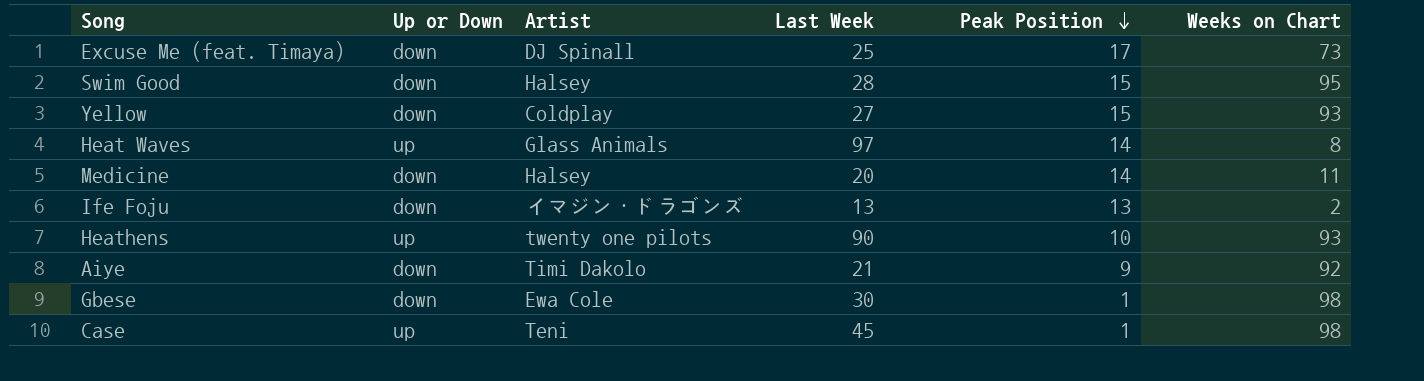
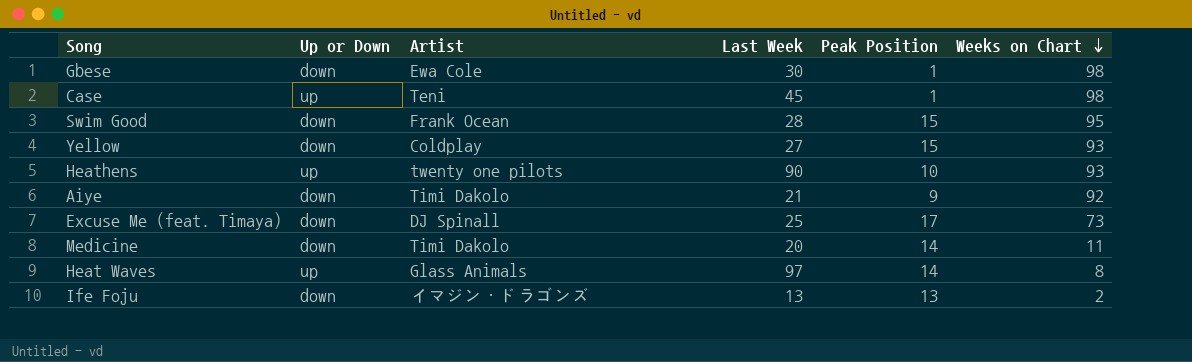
row order: Peak Position descending -> Weeks on Chart descending
Swim Good | Artist: Halsey -> Frank Ocean
Medicine | Artist: Halsey -> Timi Dakolo

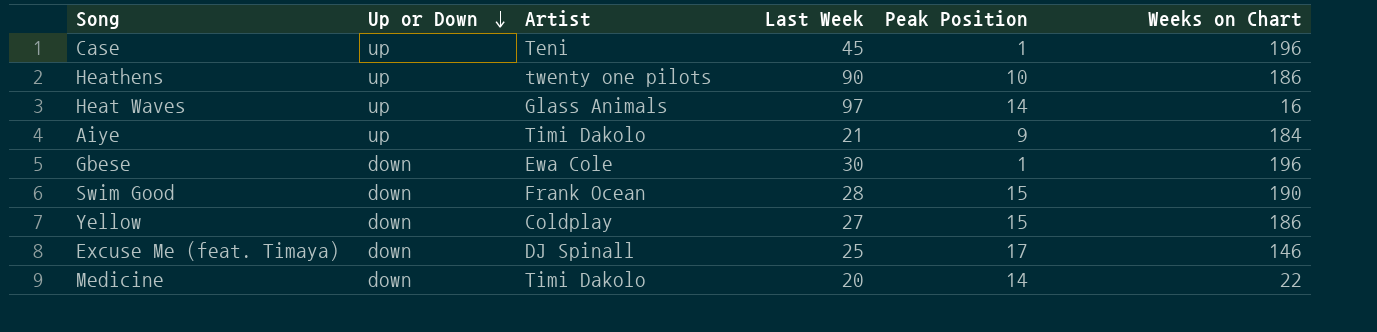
row order: Weeks on Chart descending -> Up or Down descending
row Ife Foju: down | イマジン・ドラゴンズ | 13 | 13 | 2 -> none
Case | Weeks on Chart: 98 -> 196
Heathens | Weeks on Chart: 93 -> 186
Heat Waves | Weeks on Chart: 8 -> 16
Aiye | Up or Down: down -> up
Aiye | Weeks on Chart: 92 -> 184
Gbese | Weeks on Chart: 98 -> 196
Swim Good | Weeks on Chart: 95 -> 190
Yellow | Weeks on Chart: 93 -> 186
Excuse Me (feat. Timaya) | Weeks on Chart: 73 -> 146
Medicine | Weeks on Chart: 11 -> 22

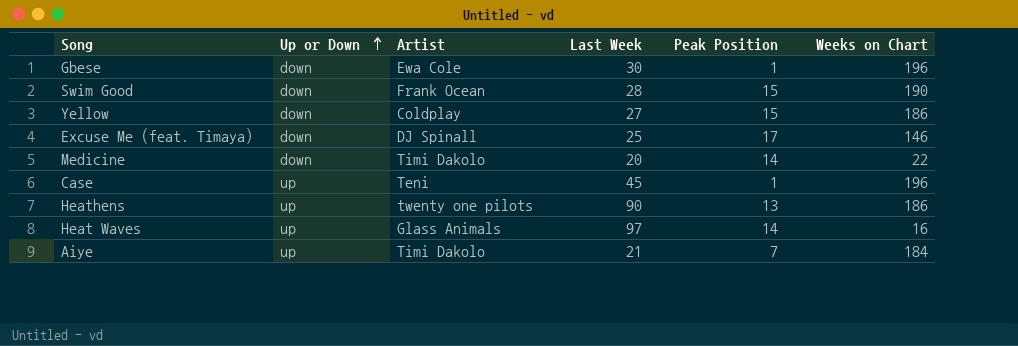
row order: Up or Down descending -> Up or Down ascending
Heathens | Peak Position: 10 -> 13
Aiye | Peak Position: 9 -> 7

